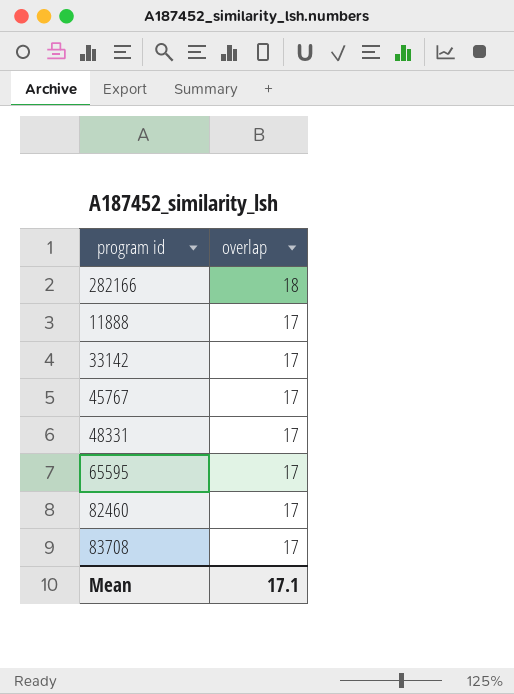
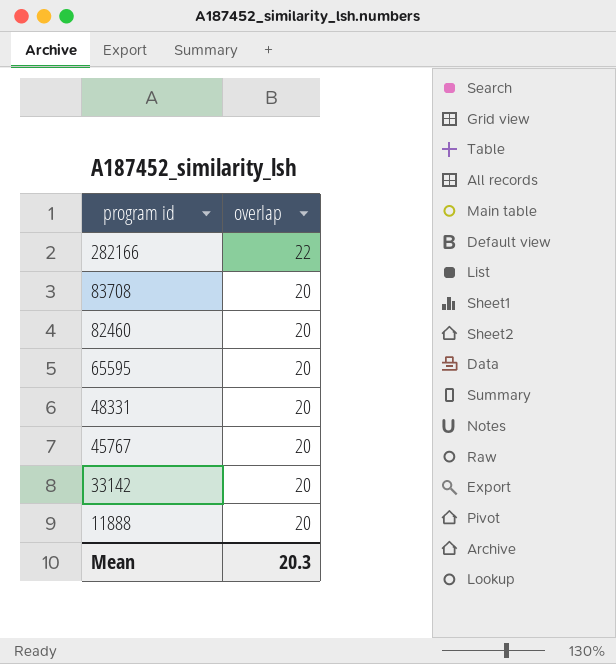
row order: overlap descending -> program id descending
282166 | overlap: 18 -> 22
83708 | overlap: 17 -> 20
82460 | overlap: 17 -> 20
65595 | overlap: 17 -> 20
48331 | overlap: 17 -> 20
45767 | overlap: 17 -> 20
33142 | overlap: 17 -> 20
11888 | overlap: 17 -> 20
Mean | overlap: 17.1 -> 20.3

